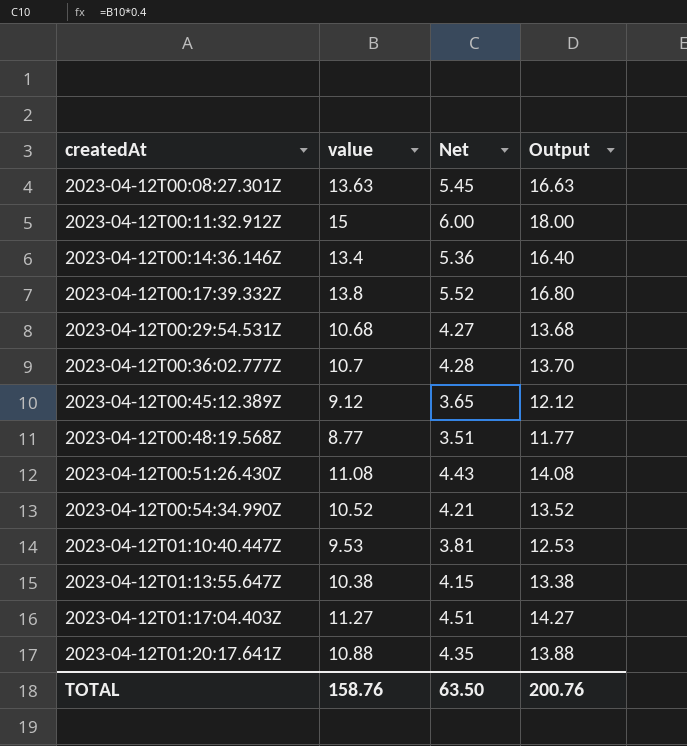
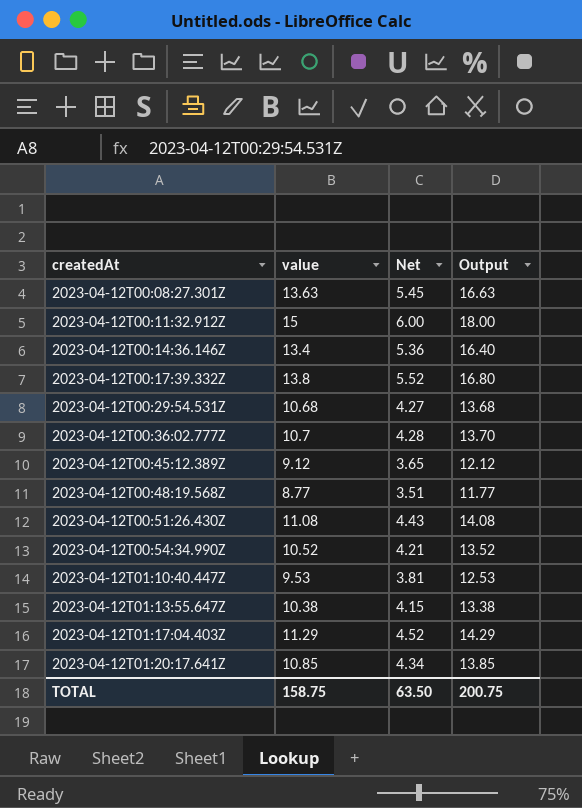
2023-04-12T01:17:04.403Z | value: 11.27 -> 11.29
2023-04-12T01:17:04.403Z | Net: 4.51 -> 4.52
2023-04-12T01:17:04.403Z | Output: 14.27 -> 14.29
2023-04-12T01:20:17.641Z | value: 10.88 -> 10.85
2023-04-12T01:20:17.641Z | Net: 4.35 -> 4.34
2023-04-12T01:20:17.641Z | Output: 13.88 -> 13.85
TOTAL | value: 158.76 -> 158.75
TOTAL | Output: 200.76 -> 200.75

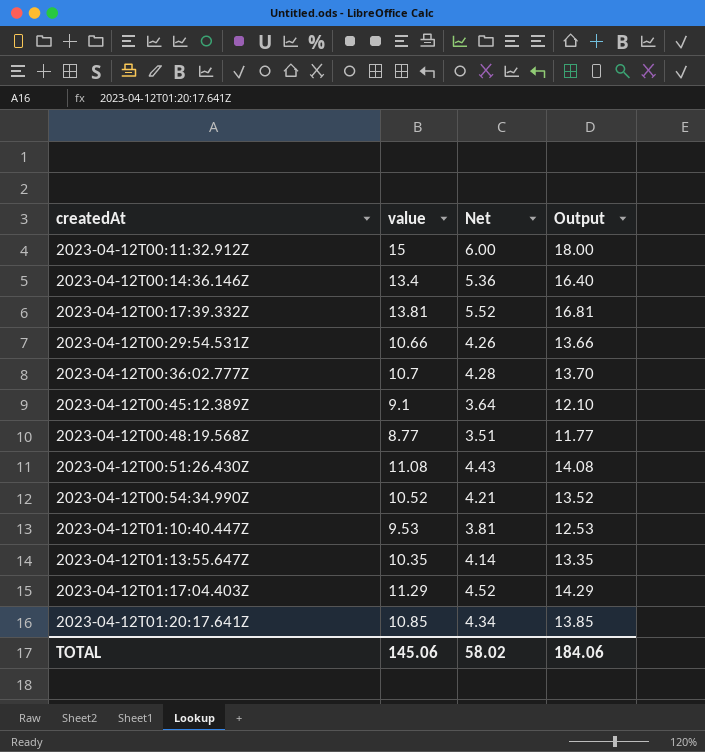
row 2023-04-12T00:08:27.301Z: 13.63 | 5.45 | 16.63 -> none
2023-04-12T00:17:39.332Z | value: 13.8 -> 13.81
2023-04-12T00:17:39.332Z | Output: 16.80 -> 16.81
2023-04-12T00:29:54.531Z | value: 10.68 -> 10.66
2023-04-12T00:29:54.531Z | Net: 4.27 -> 4.26
2023-04-12T00:29:54.531Z | Output: 13.68 -> 13.66
2023-04-12T00:45:12.389Z | value: 9.12 -> 9.1
2023-04-12T00:45:12.389Z | Net: 3.65 -> 3.64
2023-04-12T00:45:12.389Z | Output: 12.12 -> 12.10
2023-04-12T01:13:55.647Z | value: 10.38 -> 10.35
2023-04-12T01:13:55.647Z | Net: 4.15 -> 4.14
2023-04-12T01:13:55.647Z | Output: 13.38 -> 13.35
TOTAL | value: 158.75 -> 145.06
TOTAL | Net: 63.50 -> 58.02
TOTAL | Output: 200.75 -> 184.06

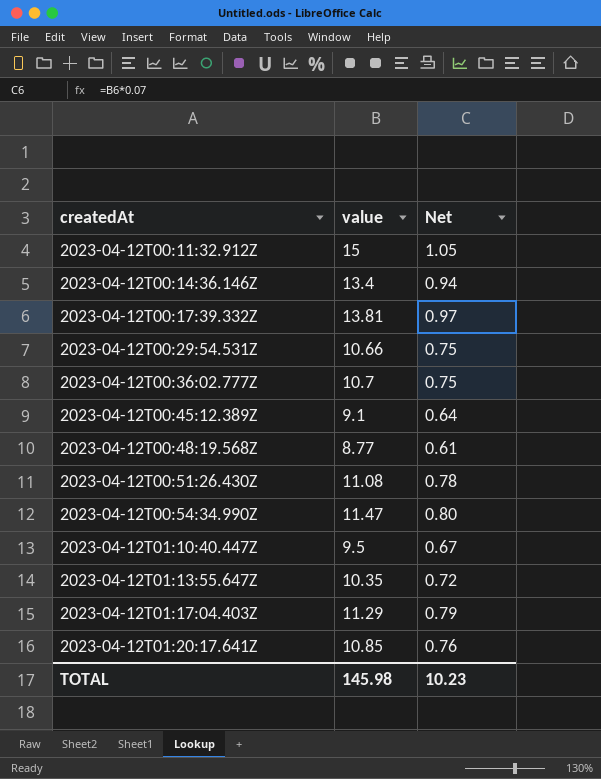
column Output | formula: [value] + 3 -> none
column Net | formula: [value] * 0.4 -> [value] * 0.07
2023-04-12T00:54:34.990Z | value: 10.52 -> 11.47
2023-04-12T01:10:40.447Z | value: 9.53 -> 9.5
TOTAL | value: 145.06 -> 145.98
TOTAL | Net: 58.02 -> 10.23

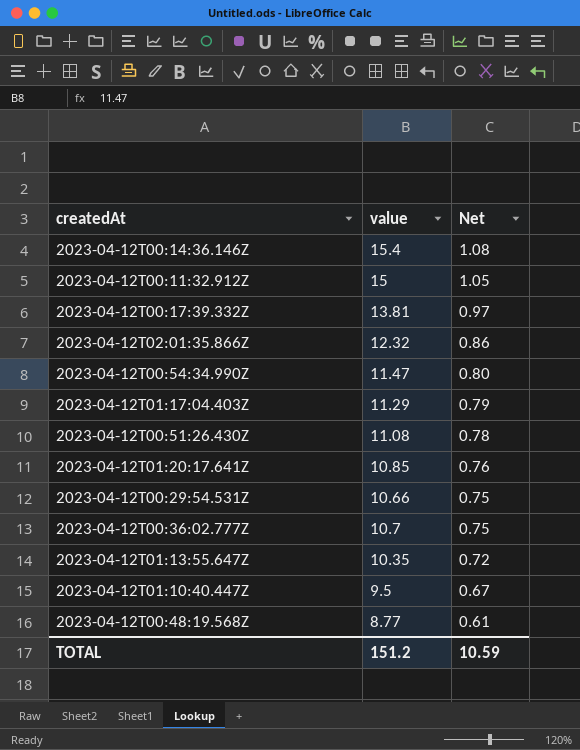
row order: createdAt ascending -> Net descending
row 2023-04-12T00:45:12.389Z: 9.1 | 0.64 -> none
2023-04-12T00:14:36.146Z | value: 13.4 -> 15.4
2023-04-12T00:14:36.146Z | Net: 0.94 -> 1.08
row 2023-04-12T02:01:35.866Z: none -> 12.32 | 0.86
TOTAL | value: 145.98 -> 151.2
TOTAL | Net: 10.23 -> 10.59

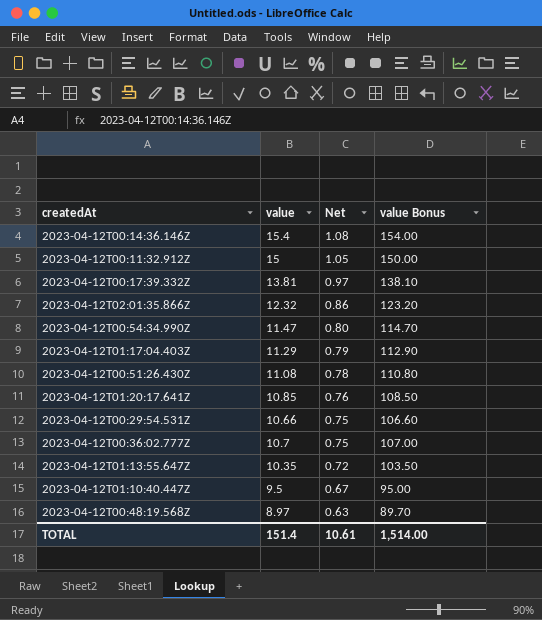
column value Bonus | formula: none -> [value] * 10
2023-04-12T00:48:19.568Z | value: 8.77 -> 8.97
2023-04-12T00:48:19.568Z | Net: 0.61 -> 0.63
TOTAL | value: 151.2 -> 151.4
TOTAL | Net: 10.59 -> 10.61

